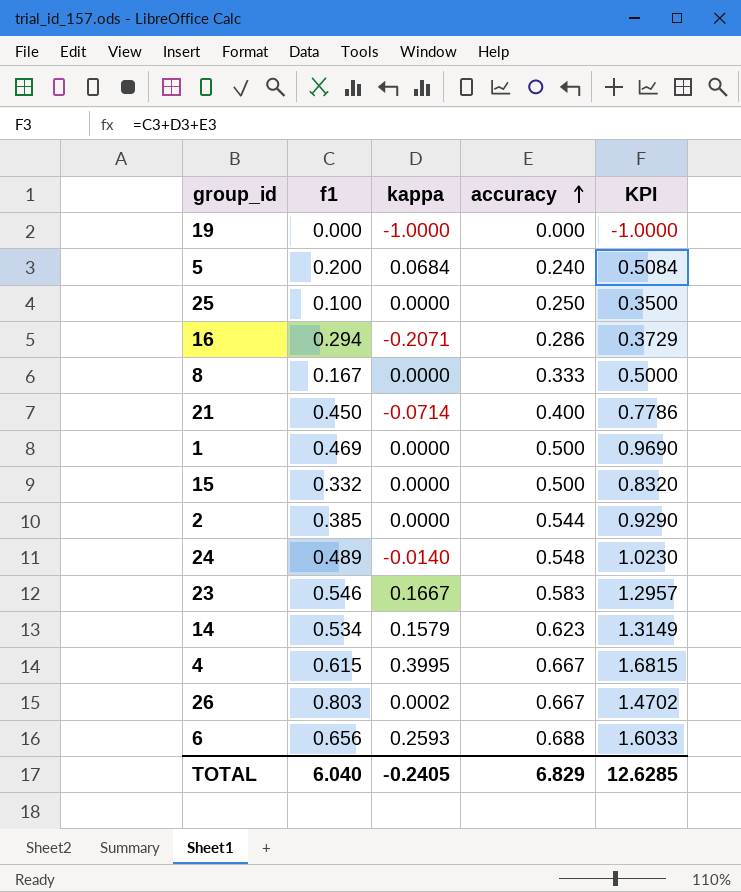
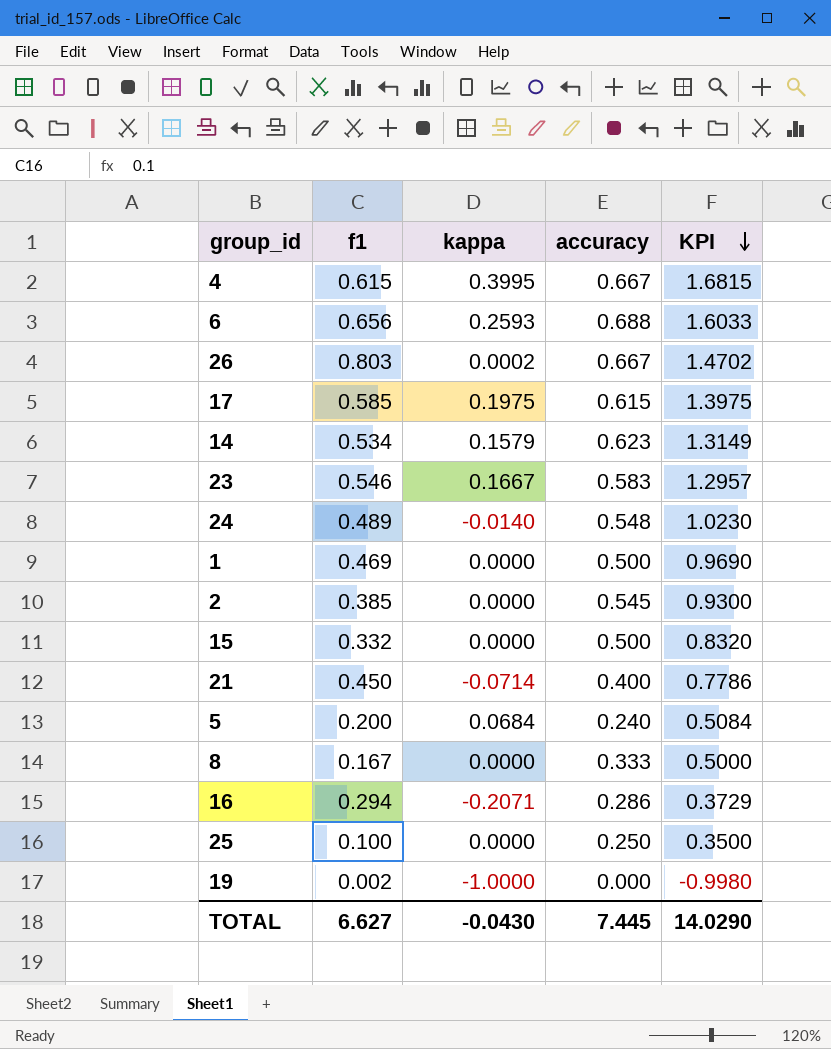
row order: accuracy ascending -> KPI descending
row 17: none -> 0.585 | 0.1975 | 0.615 | 1.3975
2 | accuracy: 0.544 -> 0.545
2 | KPI: 0.9290 -> 0.9300
19 | f1: 0.000 -> 0.002
19 | KPI: -1.0000 -> -0.9980
TOTAL | f1: 6.040 -> 6.627
TOTAL | kappa: -0.2405 -> -0.0430
TOTAL | accuracy: 6.829 -> 7.445
TOTAL | KPI: 12.6285 -> 14.0290

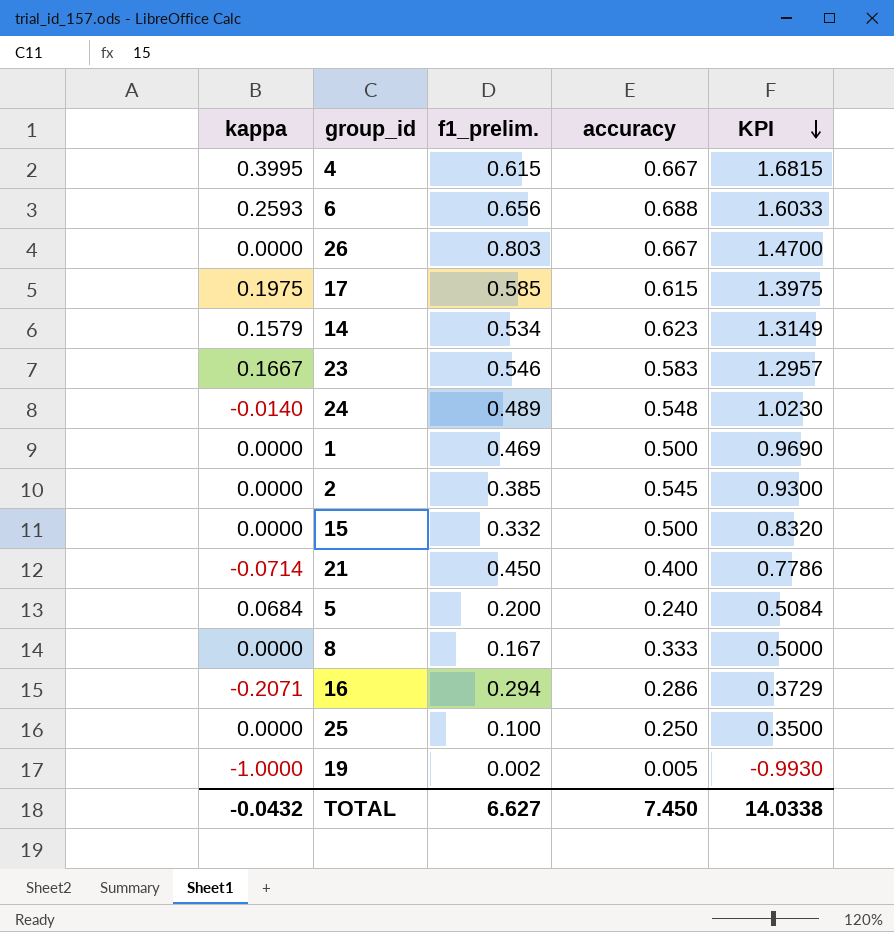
column kappa | position: 3 -> 1
column name: f1 -> f1_prelim.
26 | kappa: 0.0002 -> 0.0000
26 | KPI: 1.4702 -> 1.4700
19 | accuracy: 0.000 -> 0.005
19 | KPI: -0.9980 -> -0.9930
TOTAL | kappa: -0.0430 -> -0.0432
TOTAL | accuracy: 7.445 -> 7.450
TOTAL | KPI: 14.0290 -> 14.0338

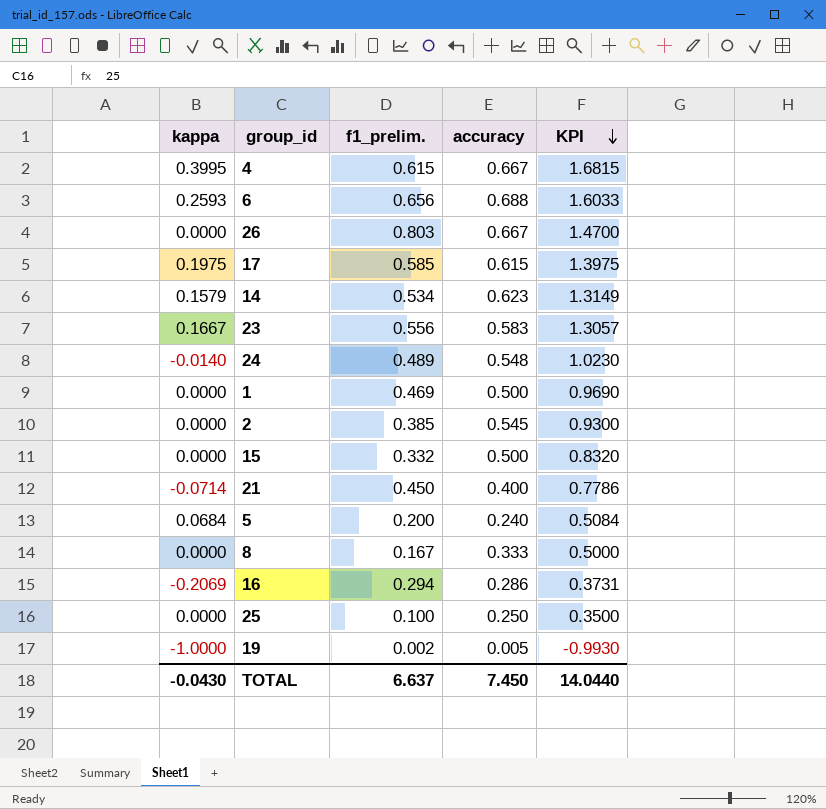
23 | f1_prelim.: 0.546 -> 0.556
23 | KPI: 1.2957 -> 1.3057
16 | kappa: -0.2071 -> -0.2069
16 | KPI: 0.3729 -> 0.3731
TOTAL | kappa: -0.0432 -> -0.0430
TOTAL | f1_prelim.: 6.627 -> 6.637
TOTAL | KPI: 14.0338 -> 14.0440

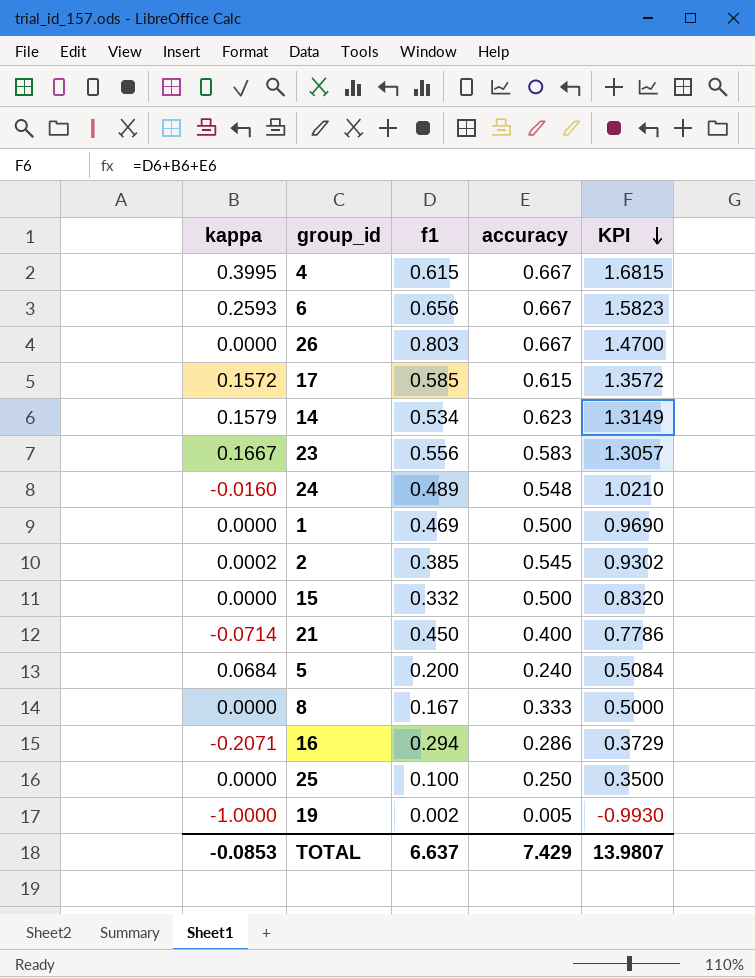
column name: f1_prelim. -> f1
6 | accuracy: 0.688 -> 0.667
6 | KPI: 1.6033 -> 1.5823
17 | kappa: 0.1975 -> 0.1572
17 | KPI: 1.3975 -> 1.3572
24 | kappa: -0.0140 -> -0.0160
24 | KPI: 1.0230 -> 1.0210
2 | kappa: 0.0000 -> 0.0002
2 | KPI: 0.9300 -> 0.9302
16 | kappa: -0.2069 -> -0.2071
16 | KPI: 0.3731 -> 0.3729
TOTAL | kappa: -0.0430 -> -0.0853
TOTAL | accuracy: 7.450 -> 7.429
TOTAL | KPI: 14.0440 -> 13.9807

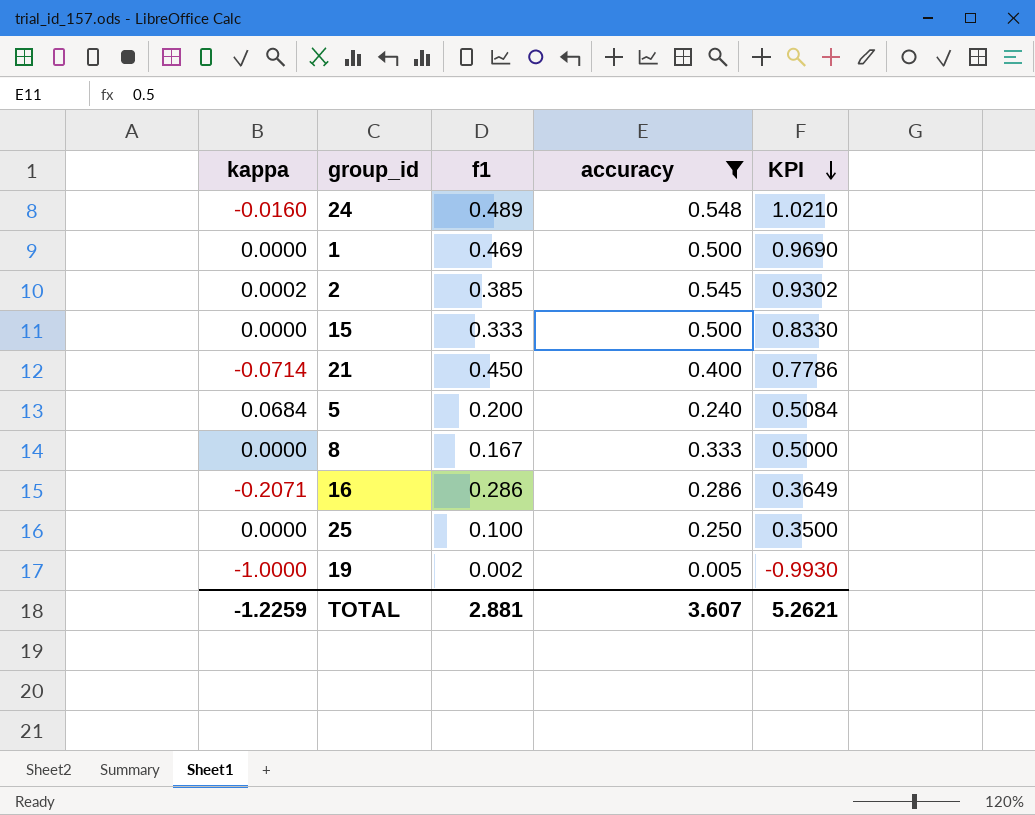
filter: none -> accuracy <= 0.548
15 | f1: 0.332 -> 0.333
15 | KPI: 0.8320 -> 0.8330
16 | f1: 0.294 -> 0.286
16 | KPI: 0.3729 -> 0.3649
TOTAL | kappa: -0.0853 -> -1.2259
TOTAL | f1: 6.637 -> 2.881
TOTAL | accuracy: 7.429 -> 3.607
TOTAL | KPI: 13.9807 -> 5.2621

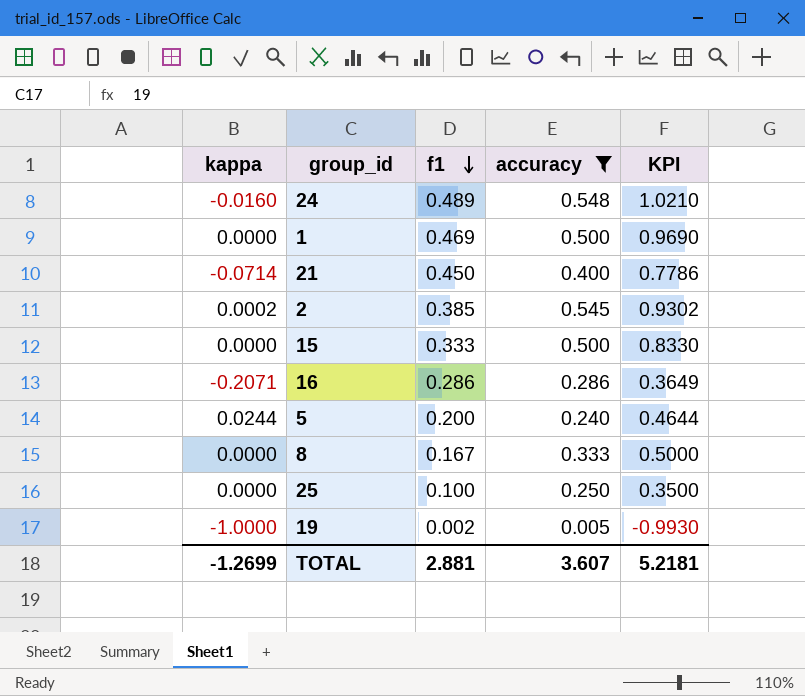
row order: KPI descending -> f1 descending
5 | kappa: 0.0684 -> 0.0244
5 | KPI: 0.5084 -> 0.4644
TOTAL | kappa: -1.2259 -> -1.2699
TOTAL | KPI: 5.2621 -> 5.2181

